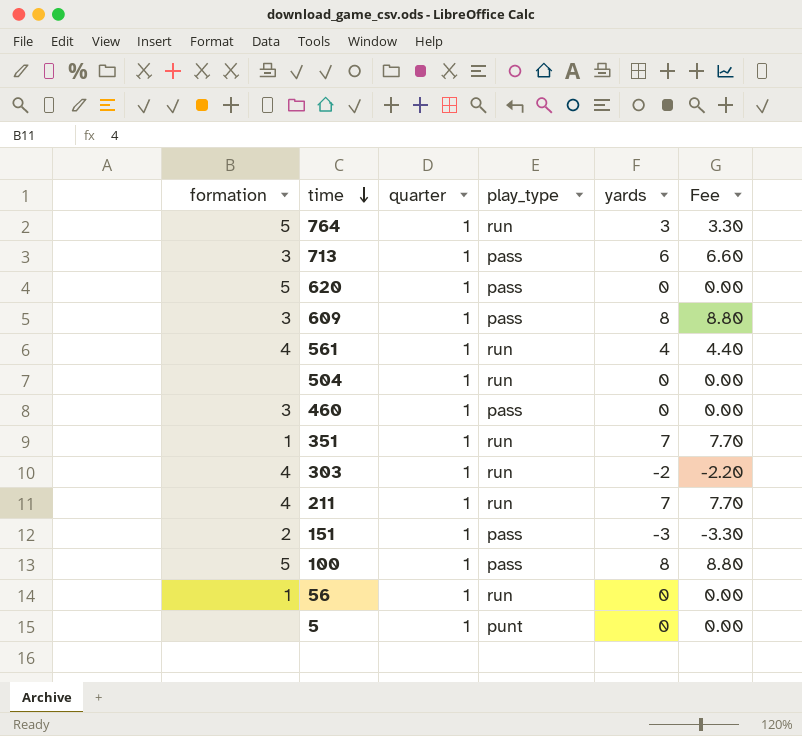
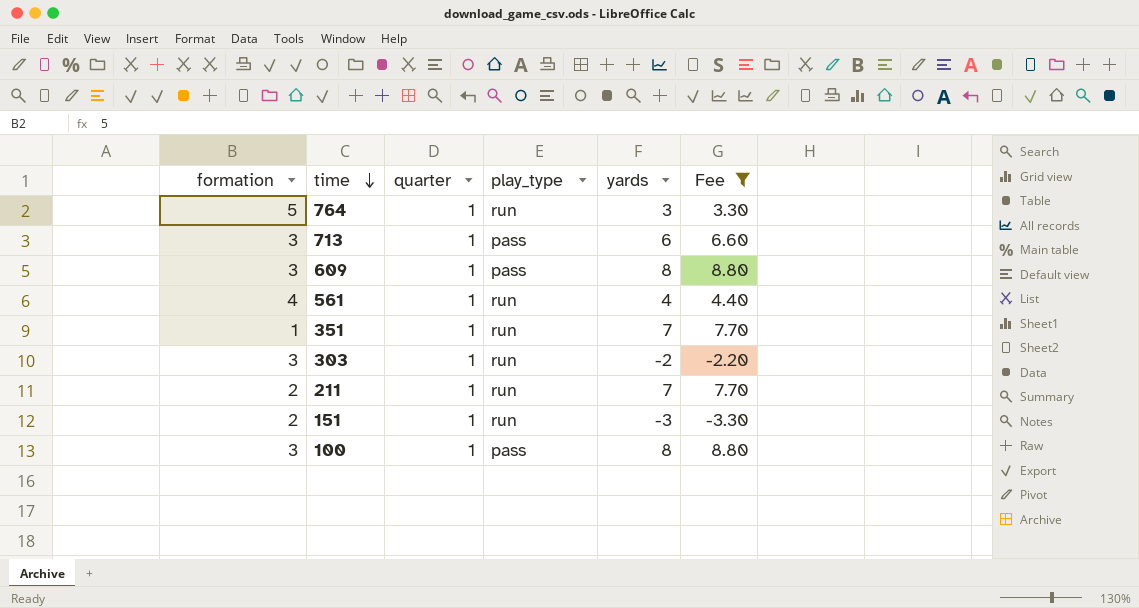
filter: none -> Fee != 0.00
303 | formation: 4 -> 3
211 | formation: 4 -> 2
151 | play_type: pass -> run
100 | formation: 5 -> 3

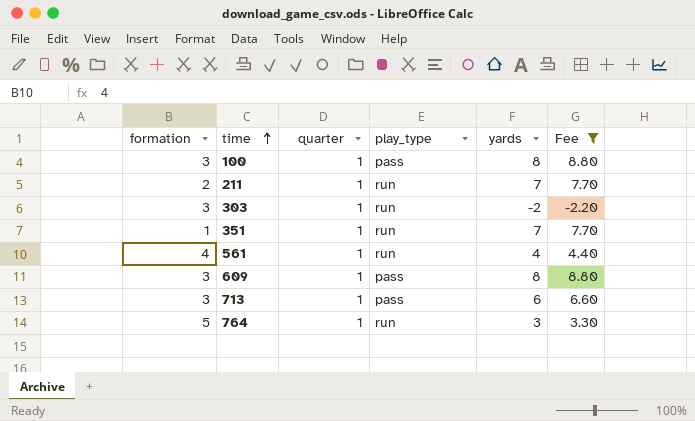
row order: time descending -> time ascending
row 151: 2 | 1 | run | -3 | -3.30 -> none

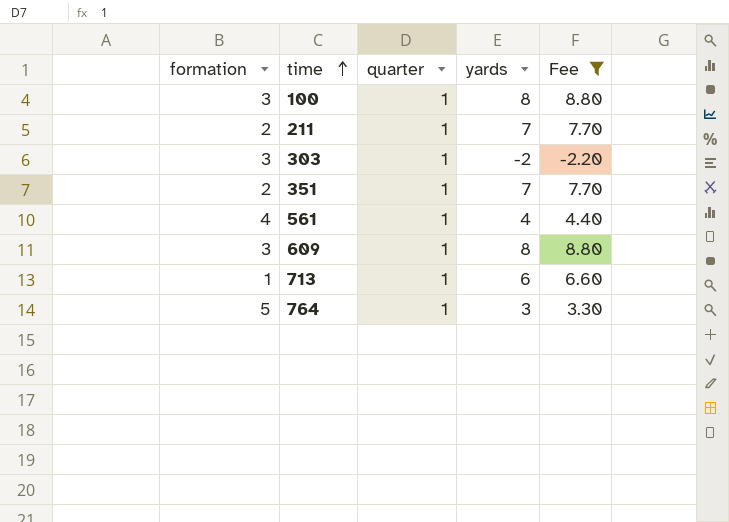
column play_type | position: 4 -> none
351 | formation: 1 -> 2
713 | formation: 3 -> 1

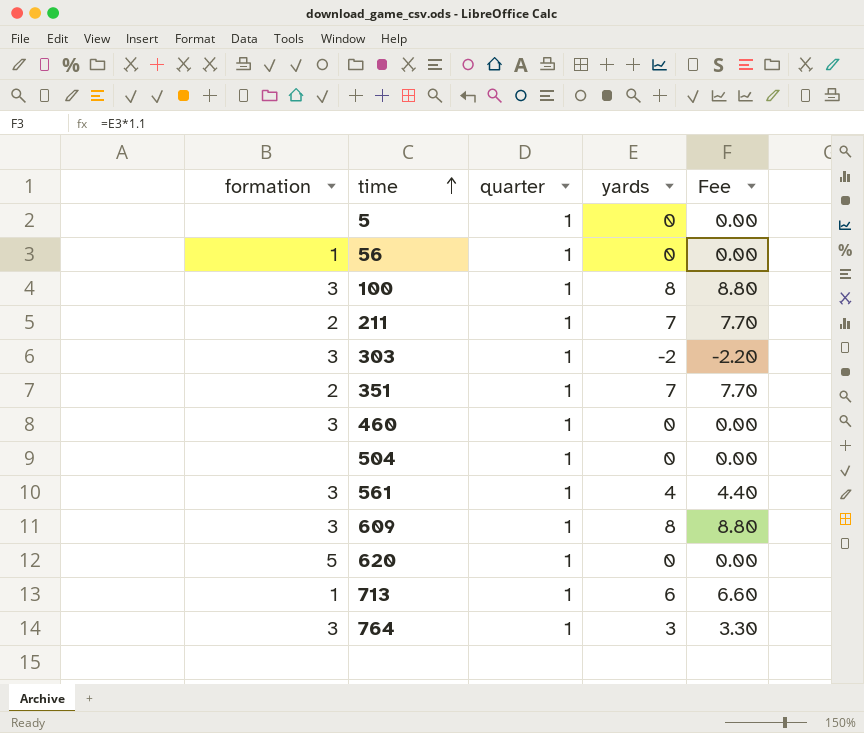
filter: Fee != 0.00 -> none
561 | formation: 4 -> 3
764 | formation: 5 -> 3

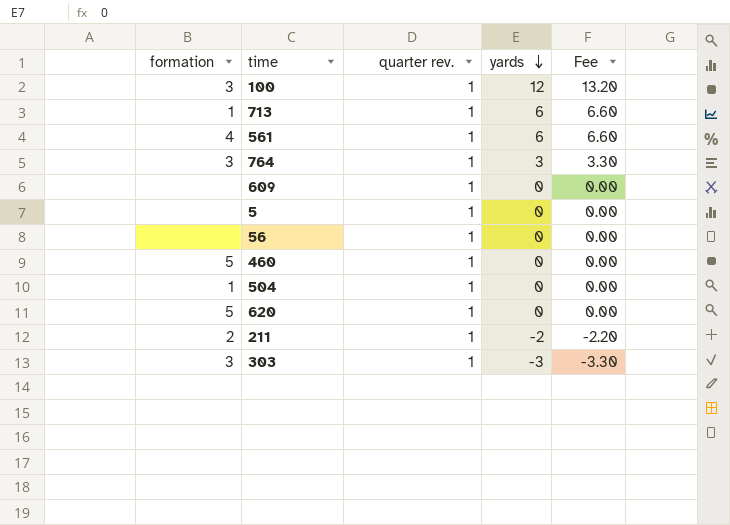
row order: time ascending -> yards descending
column name: quarter -> quarter rev.
row 351: 2 | 1 | 7 | 7.70 -> none
100 | yards: 8 -> 12
100 | Fee: 8.80 -> 13.20
561 | formation: 3 -> 4
561 | yards: 4 -> 6
561 | Fee: 4.40 -> 6.60
609 | formation: 3 -> none
609 | yards: 8 -> 0
609 | Fee: 8.80 -> 0.00
56 | formation: 1 -> none
460 | formation: 3 -> 5
504 | formation: none -> 1
211 | yards: 7 -> -2
211 | Fee: 7.70 -> -2.20
303 | yards: -2 -> -3
303 | Fee: -2.20 -> -3.30

